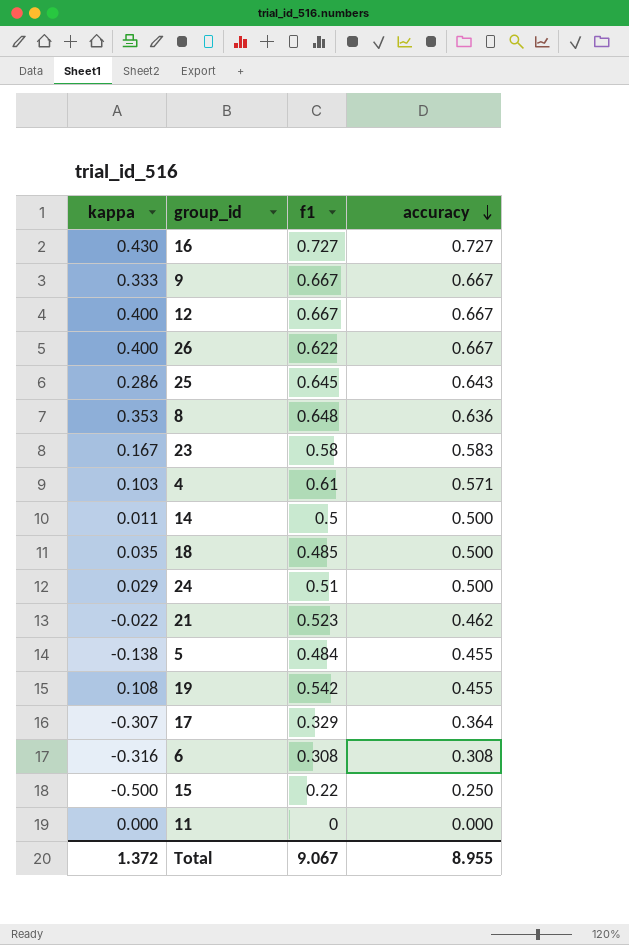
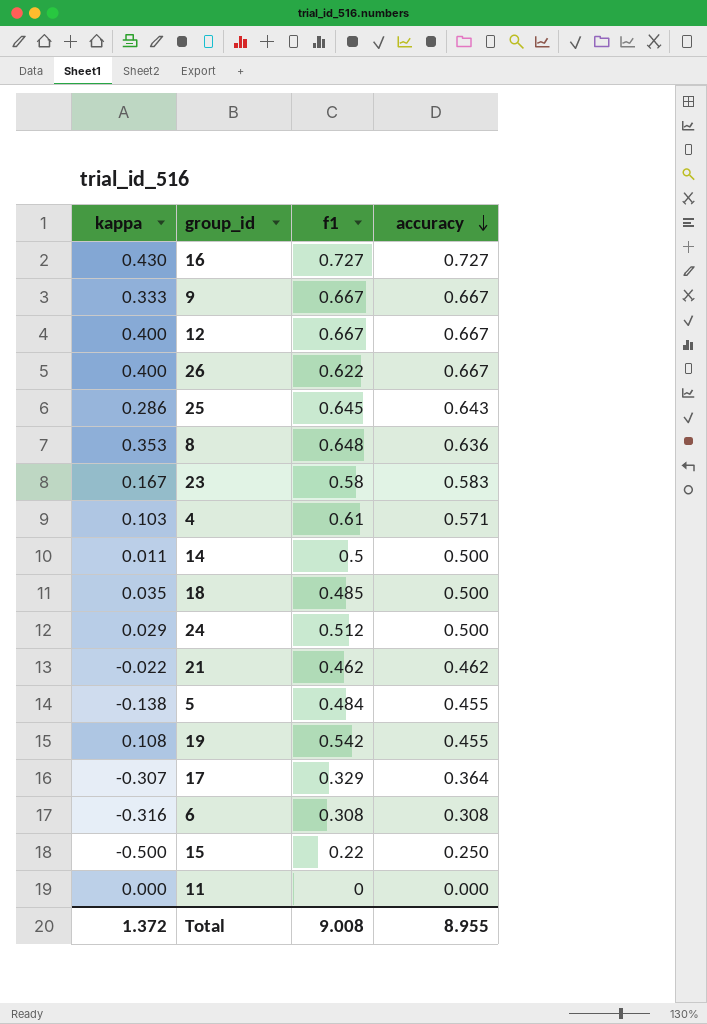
24 | f1: 0.51 -> 0.512
21 | f1: 0.523 -> 0.462
Total | f1: 9.067 -> 9.008

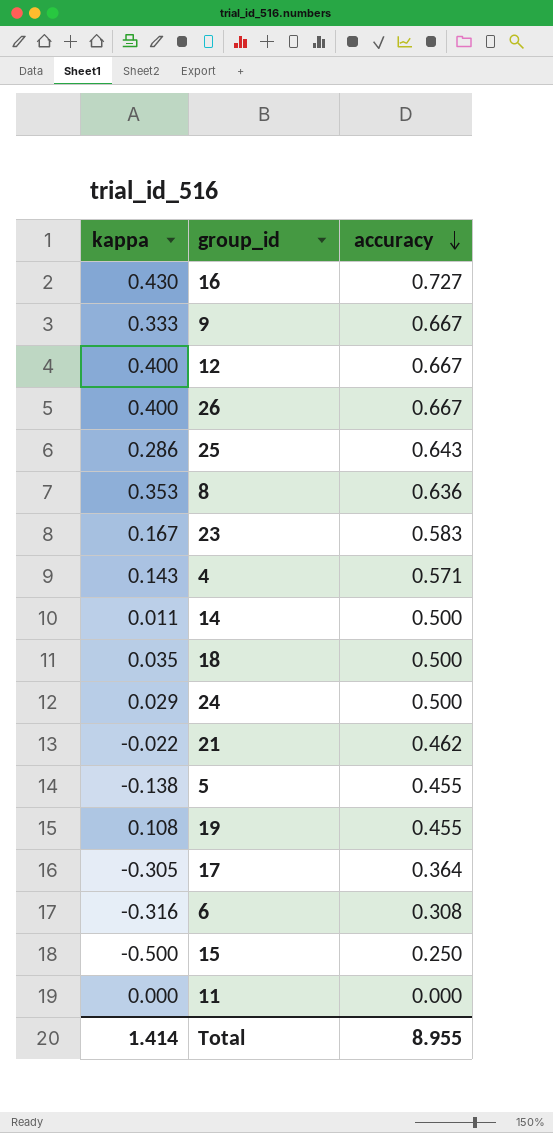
column f1 | position: 3 -> none
4 | kappa: 0.103 -> 0.143
17 | kappa: -0.307 -> -0.305
Total | kappa: 1.372 -> 1.414

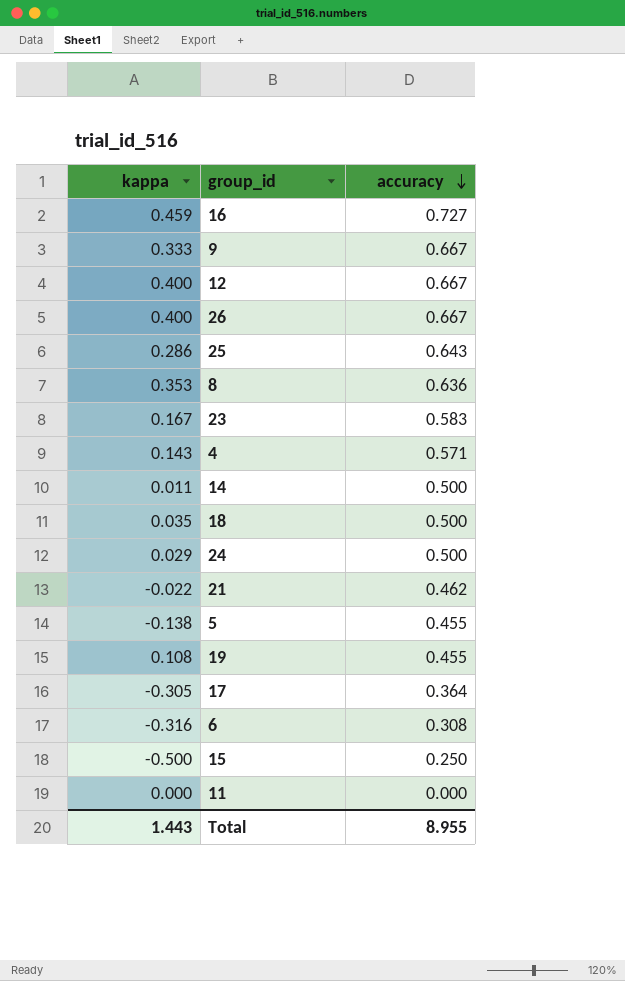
16 | kappa: 0.430 -> 0.459
Total | kappa: 1.414 -> 1.443

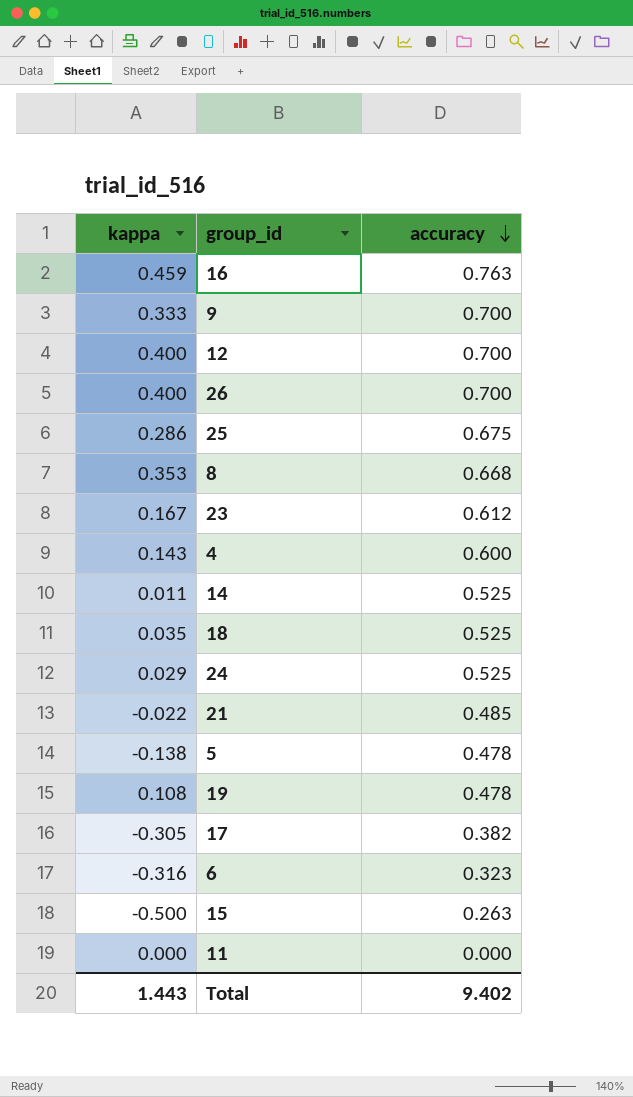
16 | accuracy: 0.727 -> 0.763
9 | accuracy: 0.667 -> 0.700
12 | accuracy: 0.667 -> 0.700
26 | accuracy: 0.667 -> 0.700
25 | accuracy: 0.643 -> 0.675
8 | accuracy: 0.636 -> 0.668
23 | accuracy: 0.583 -> 0.612
4 | accuracy: 0.571 -> 0.600
14 | accuracy: 0.500 -> 0.525
18 | accuracy: 0.500 -> 0.525
24 | accuracy: 0.500 -> 0.525
21 | accuracy: 0.462 -> 0.485
5 | accuracy: 0.455 -> 0.478
19 | accuracy: 0.455 -> 0.478
17 | accuracy: 0.364 -> 0.382
6 | accuracy: 0.308 -> 0.323
15 | accuracy: 0.250 -> 0.263
Total | accuracy: 8.955 -> 9.402

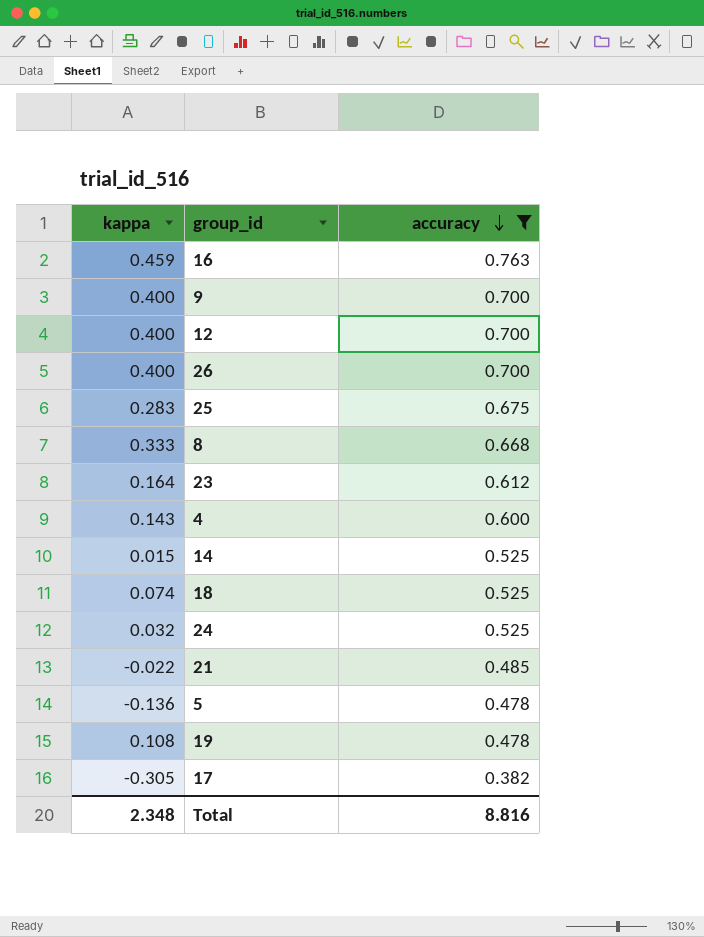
filter: none -> accuracy >= 0.382
9 | kappa: 0.333 -> 0.400
25 | kappa: 0.286 -> 0.283
8 | kappa: 0.353 -> 0.333
23 | kappa: 0.167 -> 0.164
14 | kappa: 0.011 -> 0.015
18 | kappa: 0.035 -> 0.074
24 | kappa: 0.029 -> 0.032
5 | kappa: -0.138 -> -0.136
Total | kappa: 1.443 -> 2.348
Total | accuracy: 9.402 -> 8.816

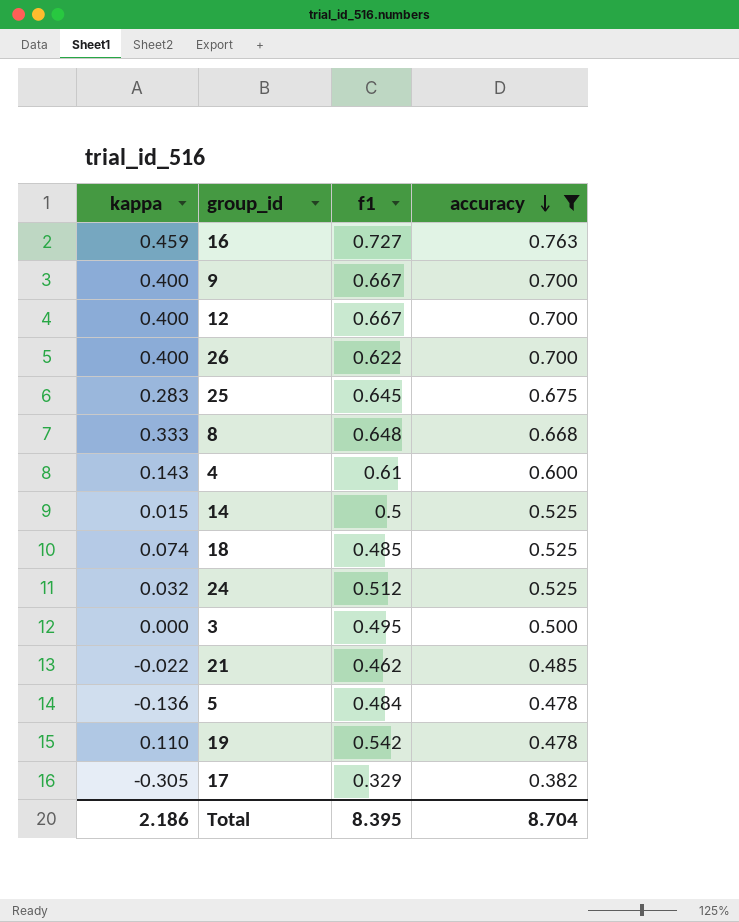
column f1 | position: none -> 3
row 23: 0.164 | 0.612 -> none
row 3: none -> 0.000 | 0.495 | 0.500
19 | kappa: 0.108 -> 0.110
Total | kappa: 2.348 -> 2.186
Total | accuracy: 8.816 -> 8.704

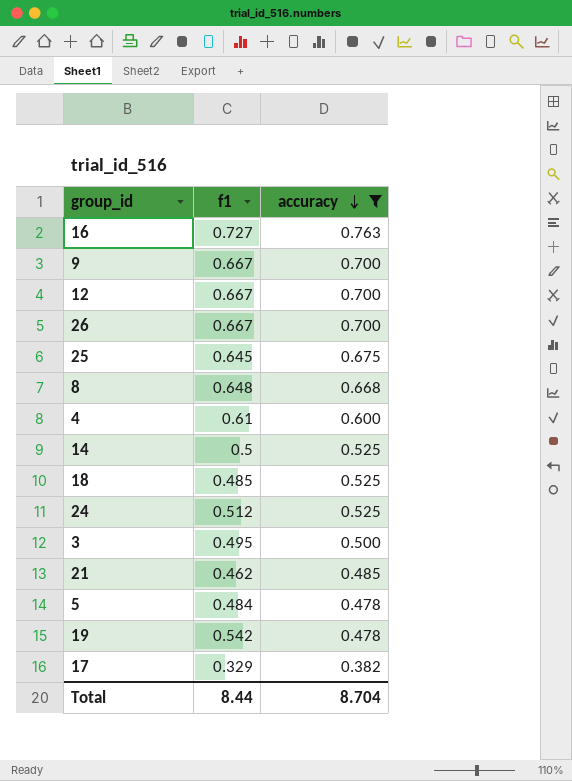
column kappa | position: 1 -> none
26 | f1: 0.622 -> 0.667
Total | f1: 8.395 -> 8.44

